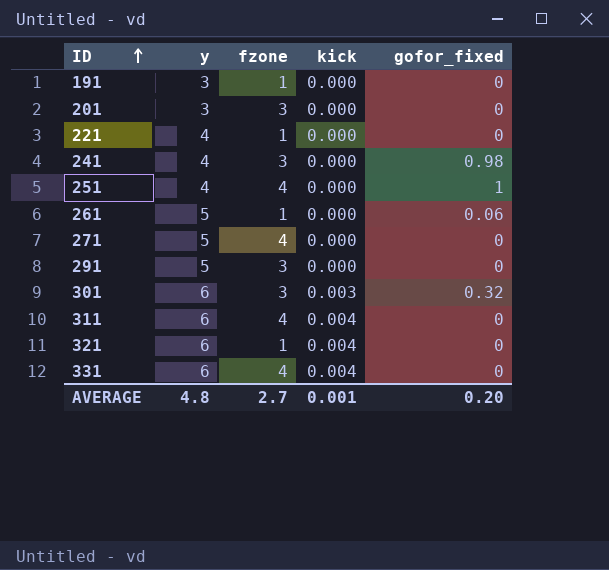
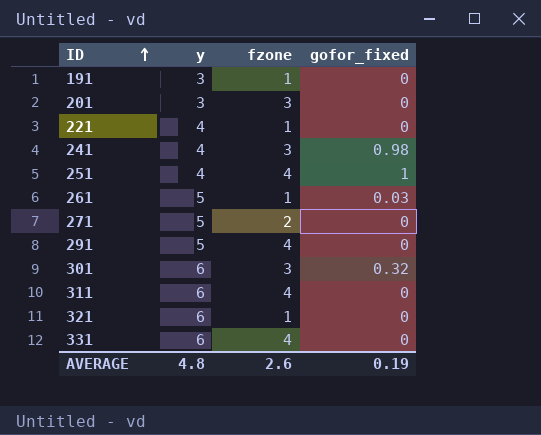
column kick | position: 4 -> none
261 | gofor_fixed: 0.06 -> 0.03
271 | fzone: 4 -> 2
291 | fzone: 3 -> 4
AVERAGE | fzone: 2.7 -> 2.6
AVERAGE | gofor_fixed: 0.20 -> 0.19

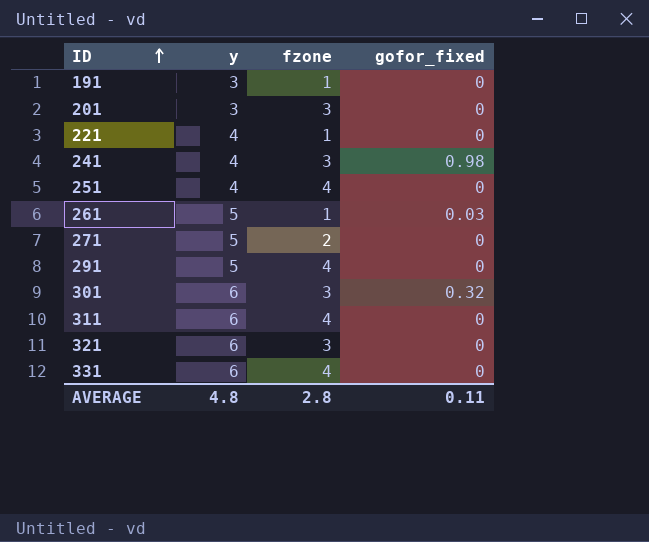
251 | gofor_fixed: 1 -> 0
321 | fzone: 1 -> 3
AVERAGE | fzone: 2.6 -> 2.8
AVERAGE | gofor_fixed: 0.19 -> 0.11

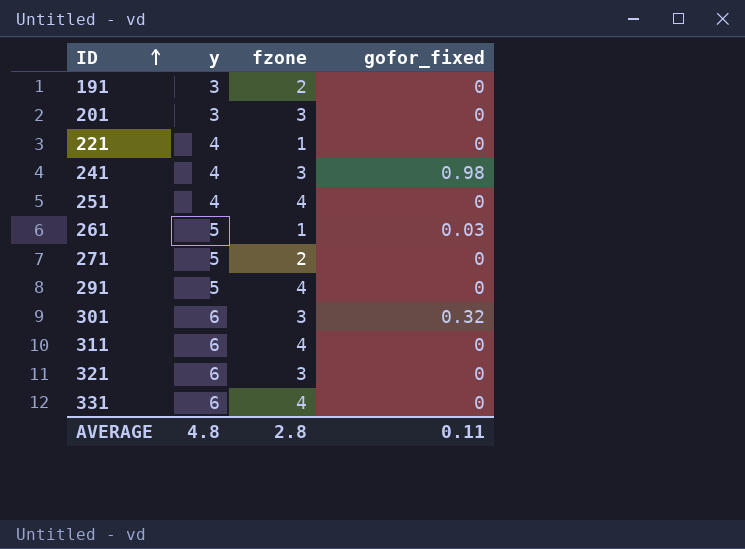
191 | fzone: 1 -> 2

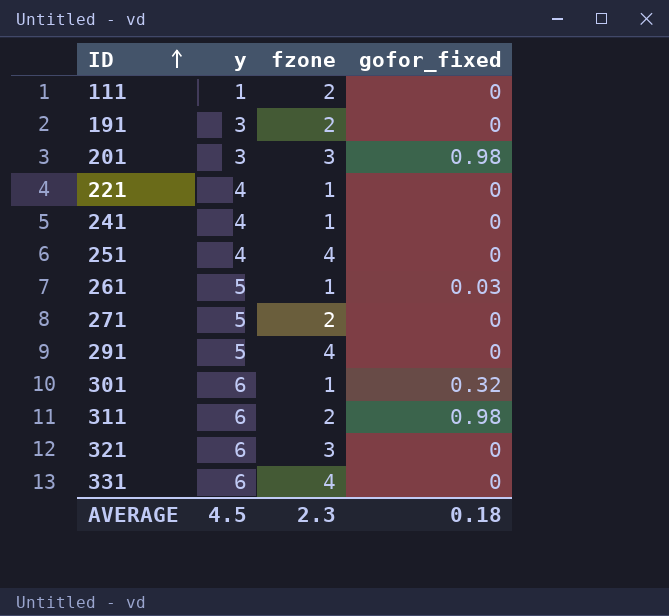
row 111: none -> 1 | 2 | 0
201 | gofor_fixed: 0 -> 0.98
241 | fzone: 3 -> 1
241 | gofor_fixed: 0.98 -> 0
301 | fzone: 3 -> 1
311 | fzone: 4 -> 2
311 | gofor_fixed: 0 -> 0.98
AVERAGE | y: 4.8 -> 4.5
AVERAGE | fzone: 2.8 -> 2.3
AVERAGE | gofor_fixed: 0.11 -> 0.18

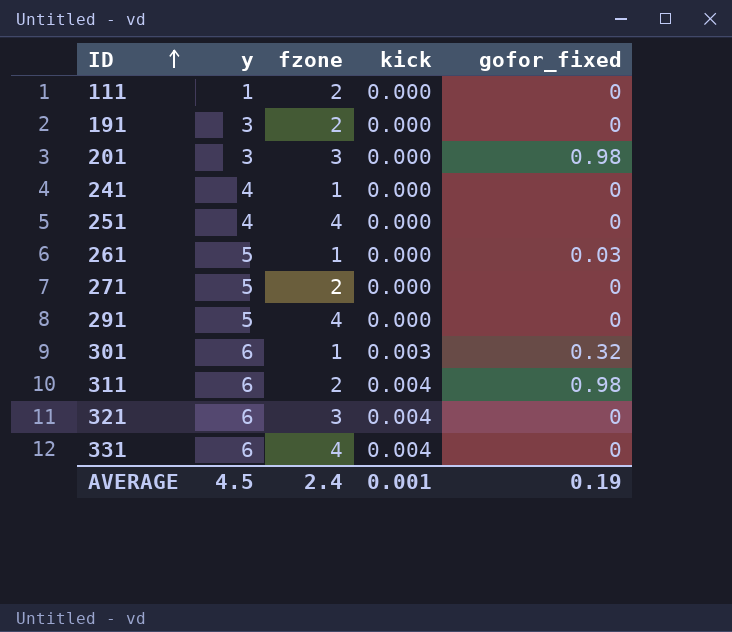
column kick | position: none -> 4
row 221: 4 | 1 | 0 -> none
AVERAGE | fzone: 2.3 -> 2.4
AVERAGE | gofor_fixed: 0.18 -> 0.19

